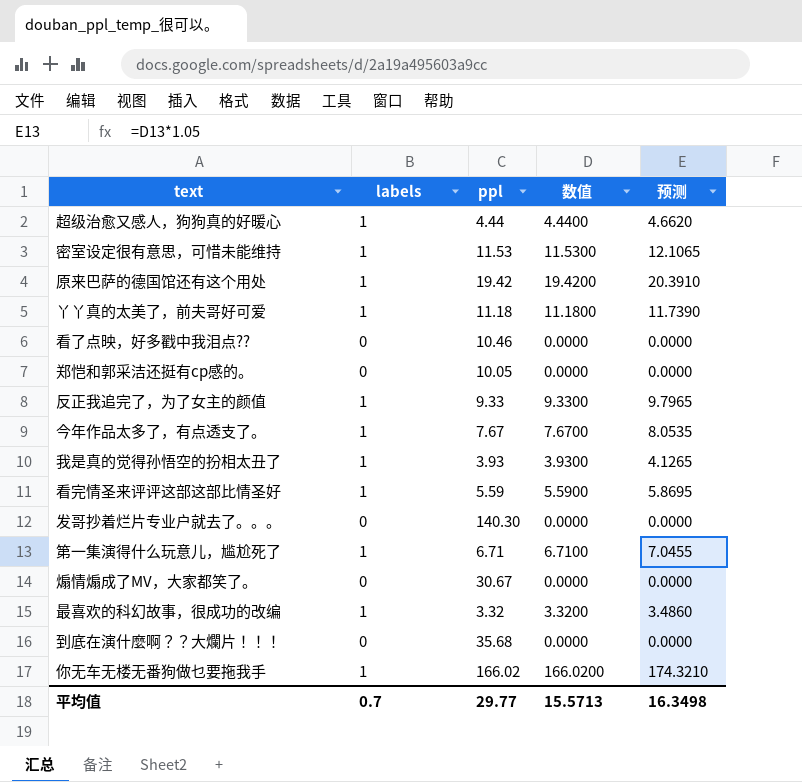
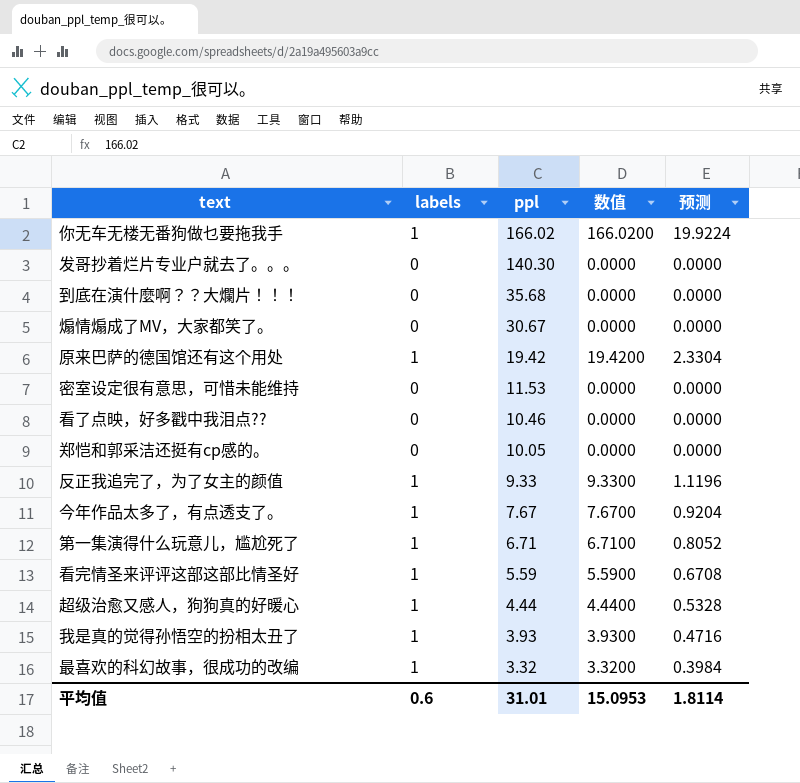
row order: none -> ppl descending
column 预测 | formula: [数值] * 1.05 -> [数值] * 0.12
row 丫丫真的太美了，前夫哥好可爱: 1 | 11.18 | 11.1800 | 11.7390 -> none
密室设定很有意思，可惜未能维持 | labels: 1 -> 0
密室设定很有意思，可惜未能维持 | 数值: 11.5300 -> 0.0000
平均值 | labels: 0.7 -> 0.6
平均值 | ppl: 29.77 -> 31.01
平均值 | 数值: 15.5713 -> 15.0953
平均值 | 预测: 16.3498 -> 1.8114

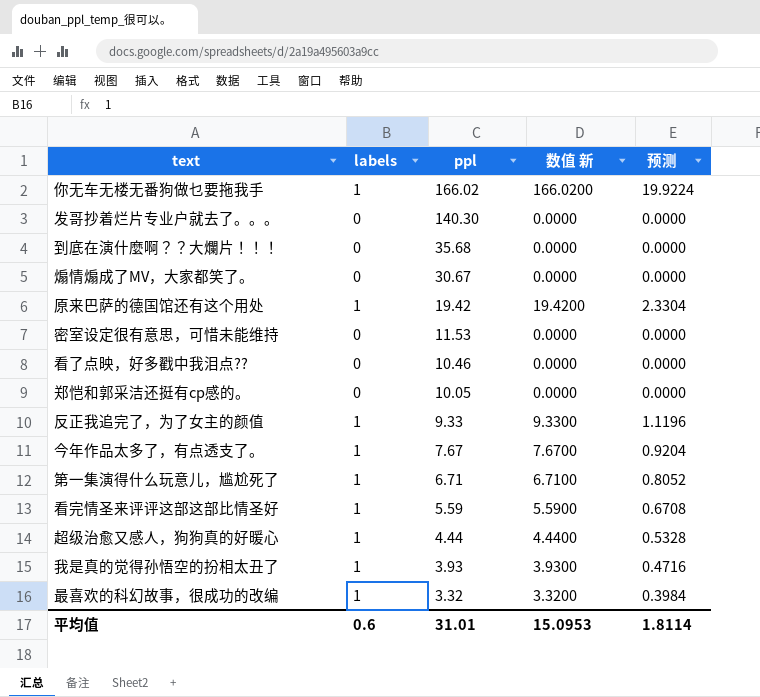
column name: 数值 -> 数值 新

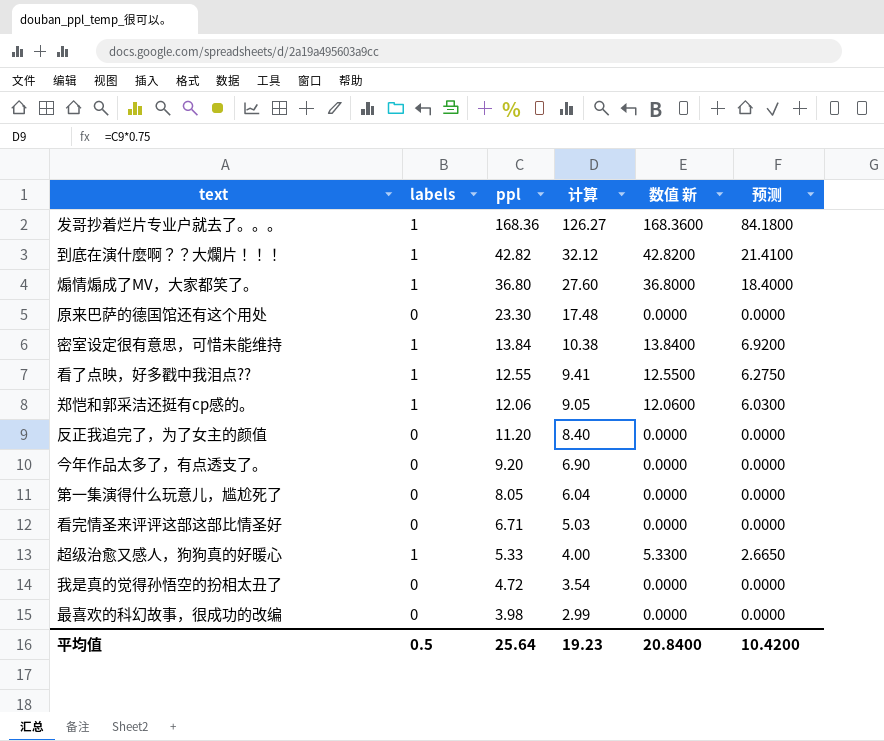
column 计算 | formula: none -> [ppl] * 0.75
column 预测 | formula: [数值 新] * 0.12 -> [数值 新] * 0.5
row 你无车无楼无番狗做乜要拖我手: 1 | 166.02 | 166.0200 | 19.9224 -> none
发哥抄着烂片专业户就去了。。。 | labels: 0 -> 1
发哥抄着烂片专业户就去了。。。 | ppl: 140.30 -> 168.36
发哥抄着烂片专业户就去了。。。 | 数值 新: 0.0000 -> 168.3600
到底在演什麼啊？？大爛片！！！ | labels: 0 -> 1
到底在演什麼啊？？大爛片！！！ | ppl: 35.68 -> 42.82
到底在演什麼啊？？大爛片！！！ | 数值 新: 0.0000 -> 42.8200
煽情煽成了MV，大家都笑了。 | labels: 0 -> 1
煽情煽成了MV，大家都笑了。 | ppl: 30.67 -> 36.80
煽情煽成了MV，大家都笑了。 | 数值 新: 0.0000 -> 36.8000
原来巴萨的德国馆还有这个用处 | labels: 1 -> 0
原来巴萨的德国馆还有这个用处 | ppl: 19.42 -> 23.30
原来巴萨的德国馆还有这个用处 | 数值 新: 19.4200 -> 0.0000
密室设定很有意思，可惜未能维持 | labels: 0 -> 1
密室设定很有意思，可惜未能维持 | ppl: 11.53 -> 13.84
密室设定很有意思，可惜未能维持 | 数值 新: 0.0000 -> 13.8400
看了点映，好多戳中我泪点?? | labels: 0 -> 1
看了点映，好多戳中我泪点?? | ppl: 10.46 -> 12.55
看了点映，好多戳中我泪点?? | 数值 新: 0.0000 -> 12.5500
郑恺和郭采洁还挺有cp感的。 | labels: 0 -> 1
郑恺和郭采洁还挺有cp感的。 | ppl: 10.05 -> 12.06
郑恺和郭采洁还挺有cp感的。 | 数值 新: 0.0000 -> 12.0600
反正我追完了，为了女主的颜值 | labels: 1 -> 0
反正我追完了，为了女主的颜值 | ppl: 9.33 -> 11.20
反正我追完了，为了女主的颜值 | 数值 新: 9.3300 -> 0.0000
今年作品太多了，有点透支了。 | labels: 1 -> 0
今年作品太多了，有点透支了。 | ppl: 7.67 -> 9.20
今年作品太多了，有点透支了。 | 数值 新: 7.6700 -> 0.0000
第一集演得什么玩意儿，尴尬死了 | labels: 1 -> 0
第一集演得什么玩意儿，尴尬死了 | ppl: 6.71 -> 8.05
第一集演得什么玩意儿，尴尬死了 | 数值 新: 6.7100 -> 0.0000
看完情圣来评评这部这部比情圣好 | labels: 1 -> 0
看完情圣来评评这部这部比情圣好 | ppl: 5.59 -> 6.71
看完情圣来评评这部这部比情圣好 | 数值 新: 5.5900 -> 0.0000
超级治愈又感人，狗狗真的好暖心 | ppl: 4.44 -> 5.33
超级治愈又感人，狗狗真的好暖心 | 数值 新: 4.4400 -> 5.3300
我是真的觉得孙悟空的扮相太丑了 | labels: 1 -> 0
我是真的觉得孙悟空的扮相太丑了 | ppl: 3.93 -> 4.72
我是真的觉得孙悟空的扮相太丑了 | 数值 新: 3.9300 -> 0.0000
最喜欢的科幻故事，很成功的改编 | labels: 1 -> 0
最喜欢的科幻故事，很成功的改编 | ppl: 3.32 -> 3.98
最喜欢的科幻故事，很成功的改编 | 数值 新: 3.3200 -> 0.0000
平均值 | labels: 0.6 -> 0.5
平均值 | ppl: 31.01 -> 25.64
平均值 | 数值 新: 15.0953 -> 20.8400
平均值 | 预测: 1.8114 -> 10.4200

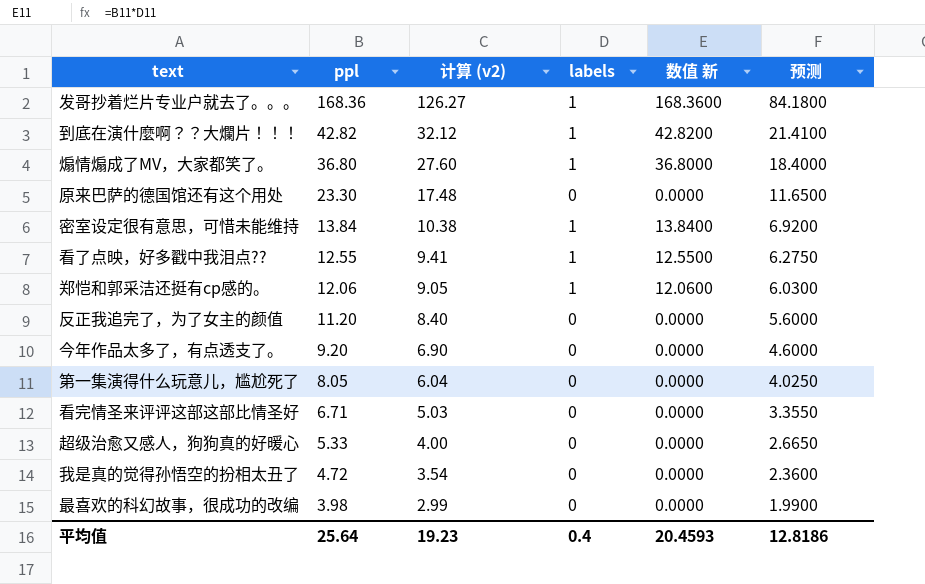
column name: 计算 -> 计算 (v2)
column labels | position: 2 -> 4
column 预测 | formula: [数值 新] * 0.5 -> [ppl] * 0.5
超级治愈又感人，狗狗真的好暖心 | labels: 1 -> 0
超级治愈又感人，狗狗真的好暖心 | 数值 新: 5.3300 -> 0.0000
平均值 | labels: 0.5 -> 0.4
平均值 | 数值 新: 20.8400 -> 20.4593
平均值 | 预测: 10.4200 -> 12.8186

